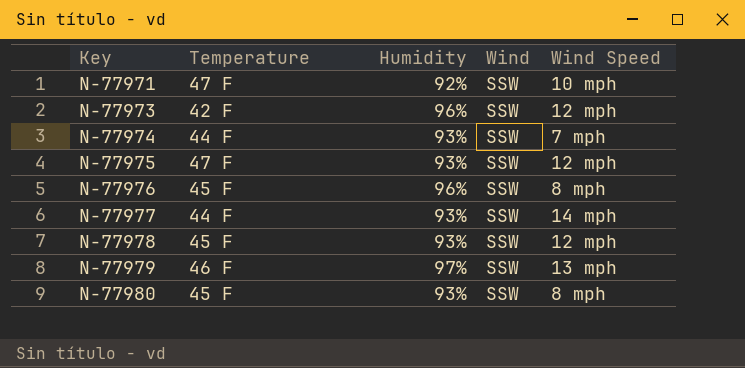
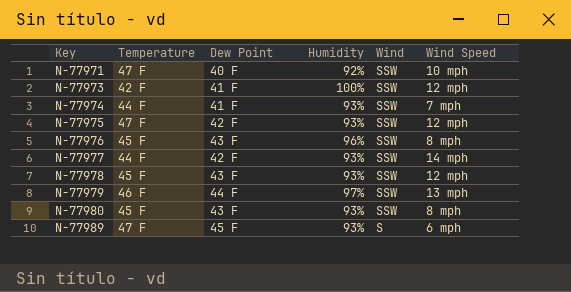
column Dew Point | position: none -> 3
N-77973 | Humidity: 96% -> 100%
row N-77989: none -> 47 F | 45 F | 93% | S | 6 mph

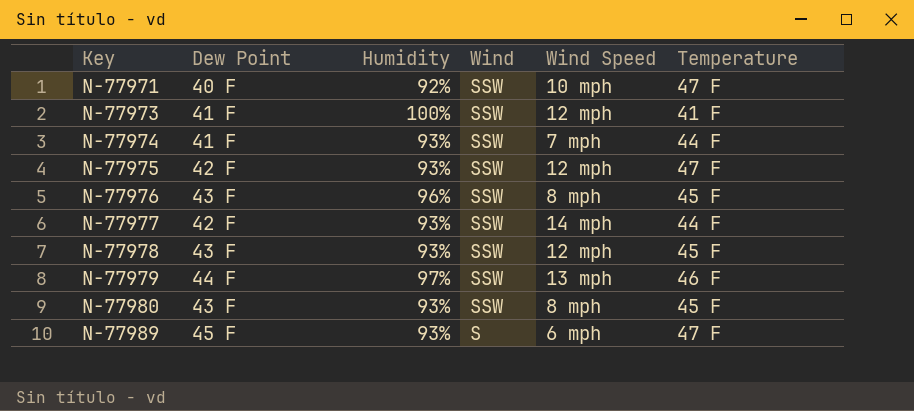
column Temperature | position: 2 -> 6
N-77973 | Temperature: 42 F -> 41 F

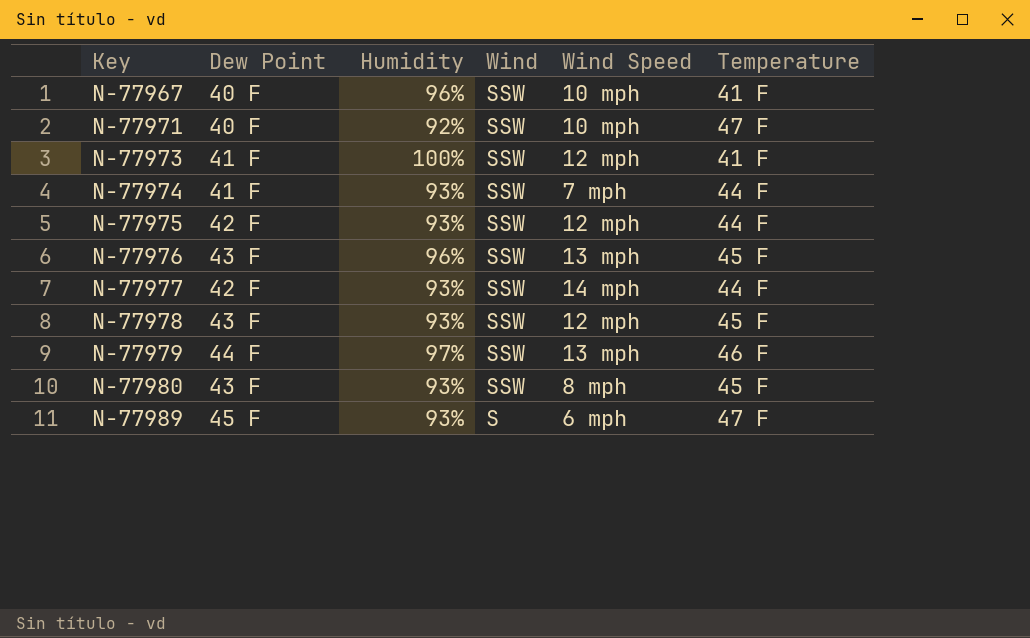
row N-77967: none -> 40 F | 96% | SSW | 10 mph | 41 F
N-77975 | Temperature: 47 F -> 44 F
N-77976 | Wind Speed: 8 mph -> 13 mph

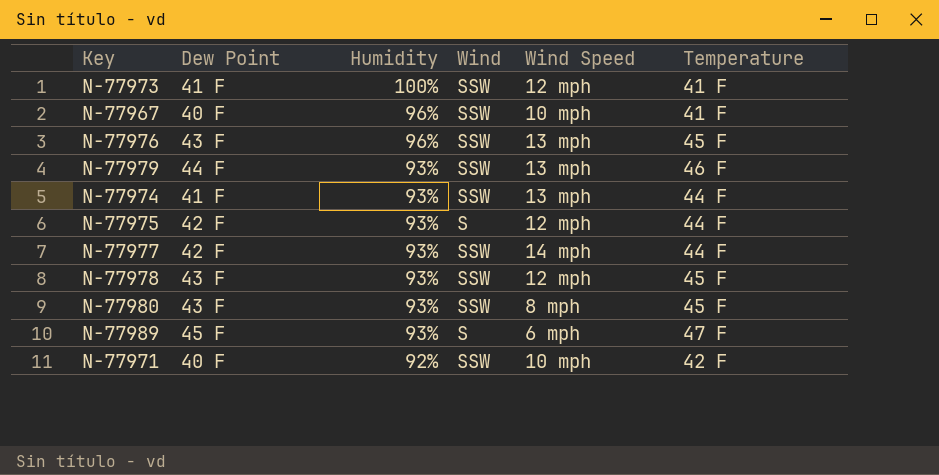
row order: Key ascending -> Humidity descending
N-77979 | Humidity: 97% -> 93%
N-77974 | Wind Speed: 7 mph -> 13 mph
N-77975 | Wind: SSW -> S
N-77971 | Temperature: 47 F -> 42 F

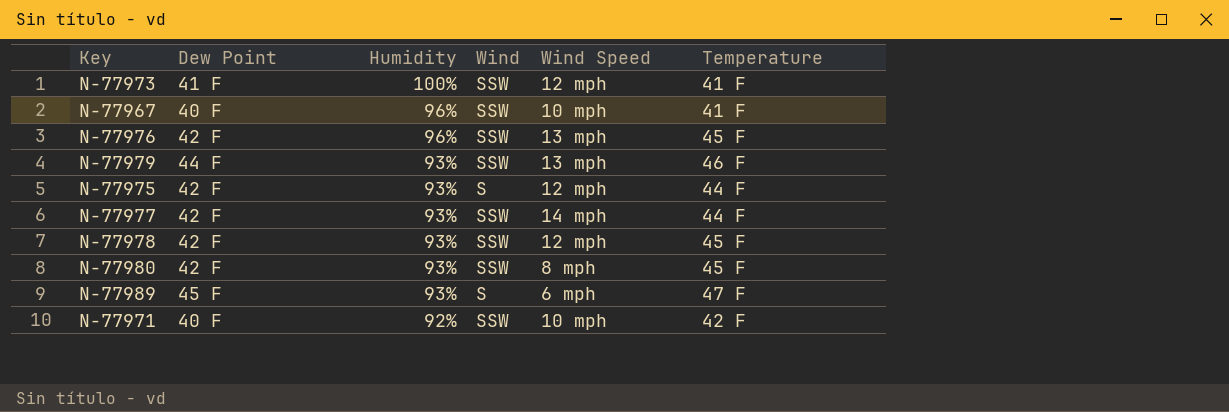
row N-77974: 41 F | 93% | SSW | 13 mph | 44 F -> none
N-77976 | Dew Point: 43 F -> 42 F
N-77978 | Dew Point: 43 F -> 42 F
N-77980 | Dew Point: 43 F -> 42 F

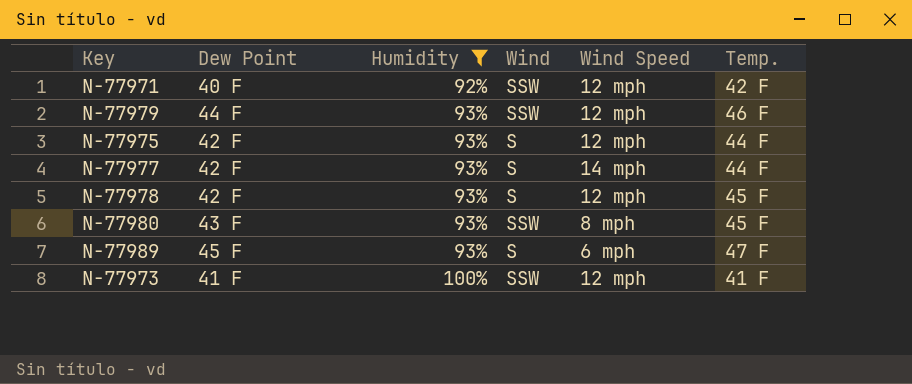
filter: none -> Humidity != 96%
row order: Humidity descending -> Humidity ascending
column name: Temperature -> Temp.
N-77971 | Wind Speed: 10 mph -> 12 mph
N-77979 | Wind Speed: 13 mph -> 12 mph
N-77977 | Wind: SSW -> S
N-77978 | Wind: SSW -> S
N-77980 | Dew Point: 42 F -> 43 F

